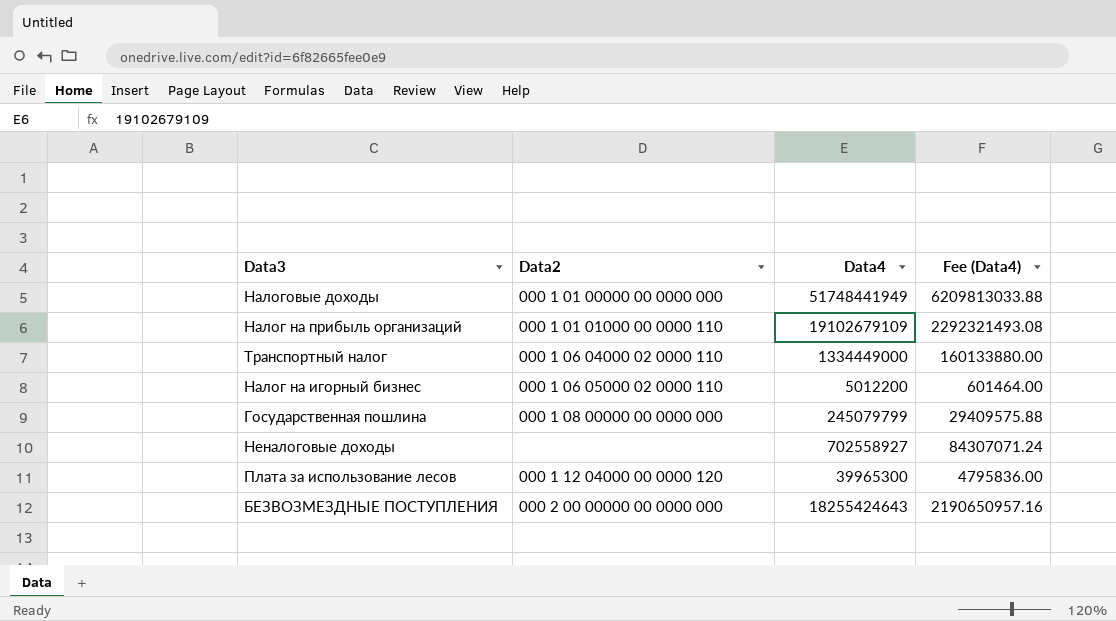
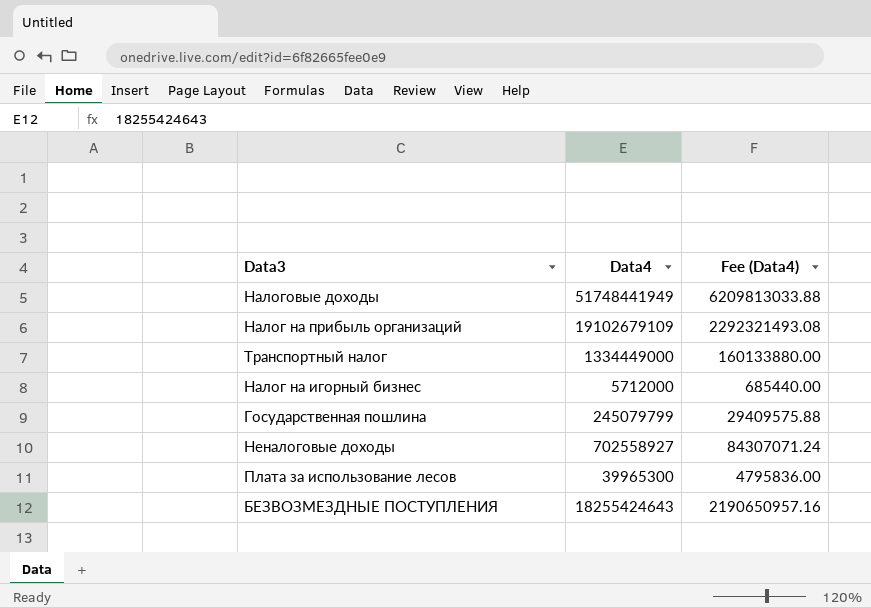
column Data2 | position: 2 -> none
Налог на игорный бизнес | Data4: 5012200 -> 5712000
Налог на игорный бизнес | Fee (Data4): 601464.00 -> 685440.00

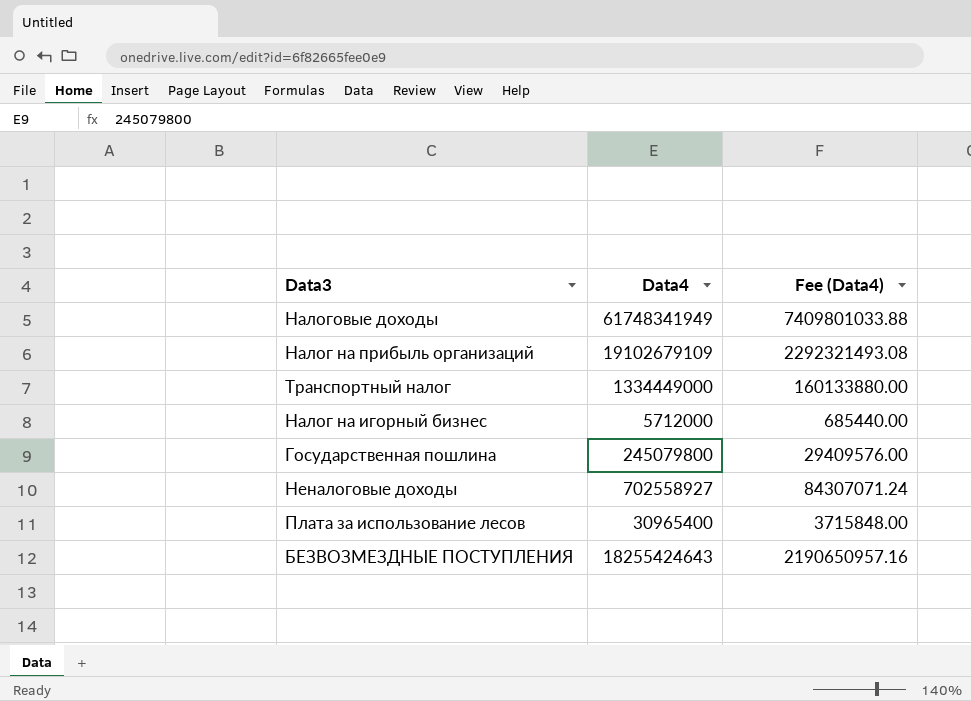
Налоговые доходы | Data4: 51748441949 -> 61748341949
Налоговые доходы | Fee (Data4): 6209813033.88 -> 7409801033.88
Государственная пошлина | Data4: 245079799 -> 245079800
Государственная пошлина | Fee (Data4): 29409575.88 -> 29409576.00
Плата за использование лесов | Data4: 39965300 -> 30965400
Плата за использование лесов | Fee (Data4): 4795836.00 -> 3715848.00

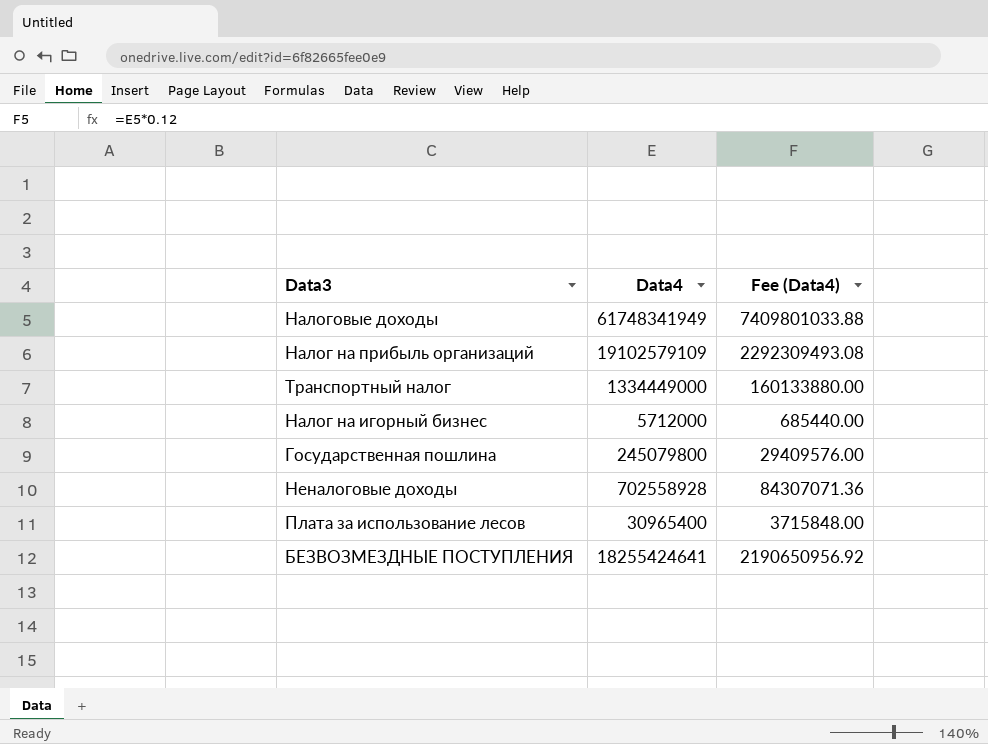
Налог на прибыль организаций | Data4: 19102679109 -> 19102579109
Налог на прибыль организаций | Fee (Data4): 2292321493.08 -> 2292309493.08
Неналоговые доходы | Data4: 702558927 -> 702558928
Неналоговые доходы | Fee (Data4): 84307071.24 -> 84307071.36
БЕЗВОЗМЕЗДНЫЕ ПОСТУПЛЕНИЯ | Data4: 18255424643 -> 18255424641
БЕЗВОЗМЕЗДНЫЕ ПОСТУПЛЕНИЯ | Fee (Data4): 2190650957.16 -> 2190650956.92

